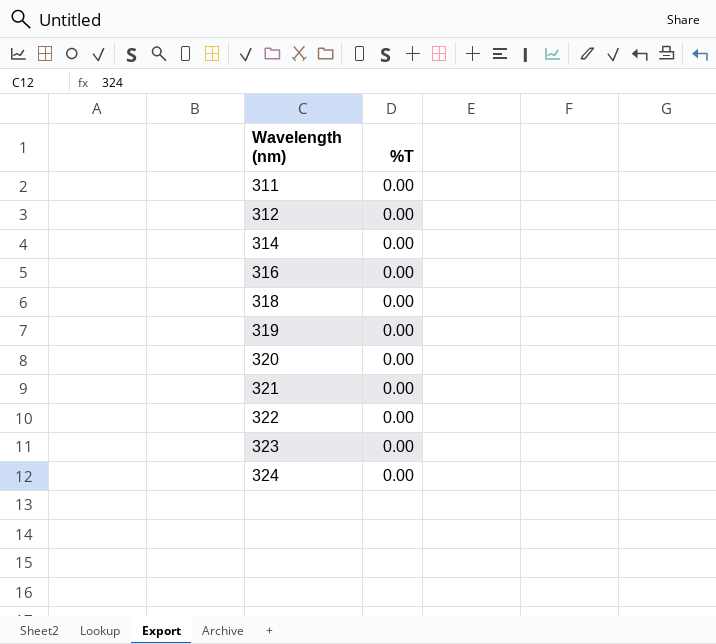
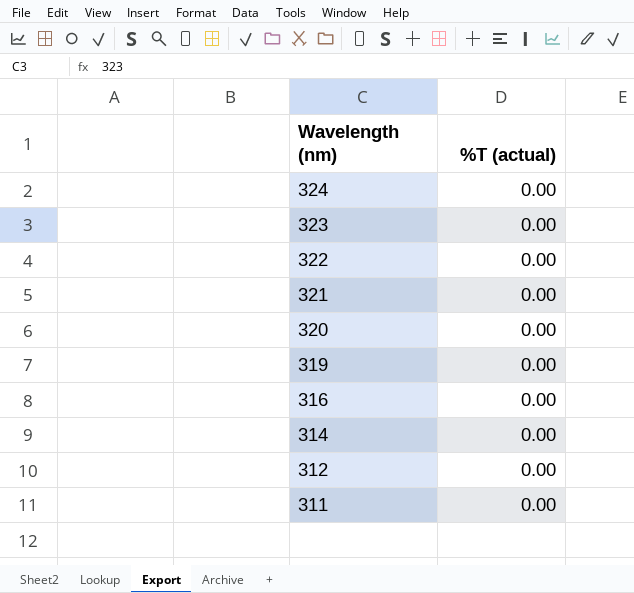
row order: Wavelength (nm) ascending -> Wavelength (nm) descending
column name: %T -> %T (actual)
row 318: 0.00 -> none

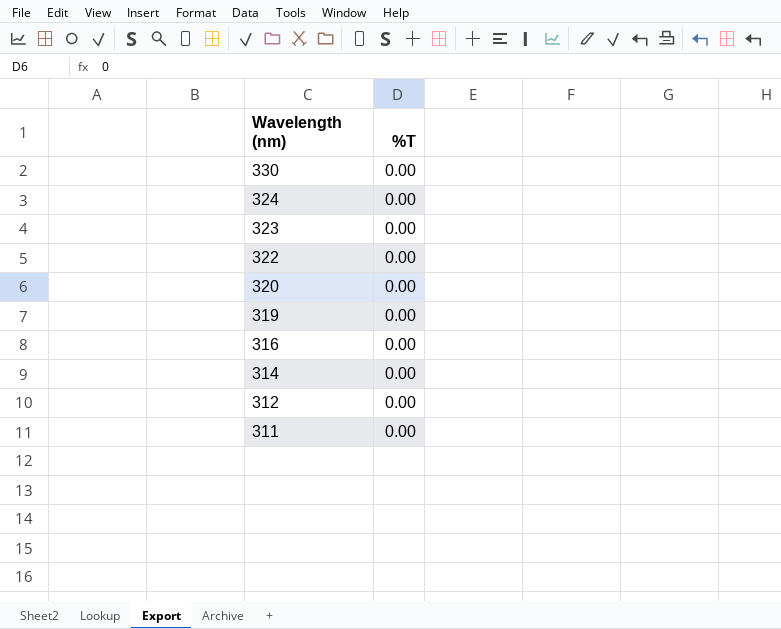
column name: %T (actual) -> %T
row 321: 0.00 -> none
row 330: none -> 0.00

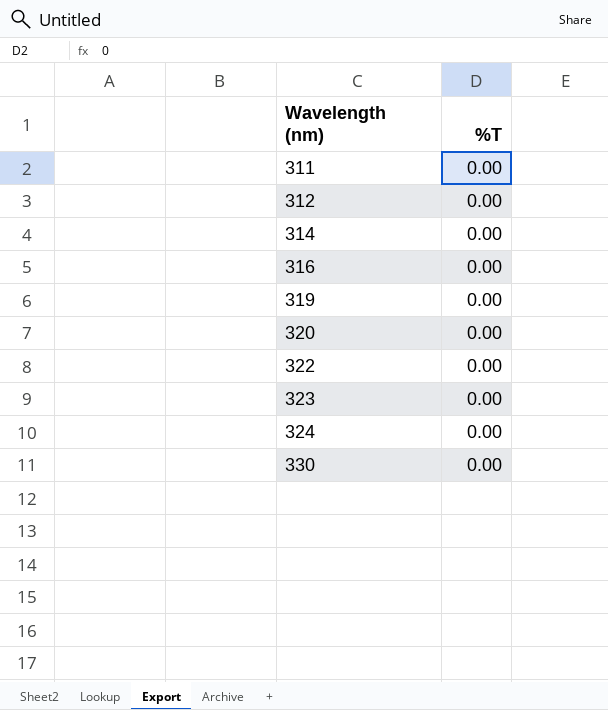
row order: Wavelength (nm) descending -> Wavelength (nm) ascending

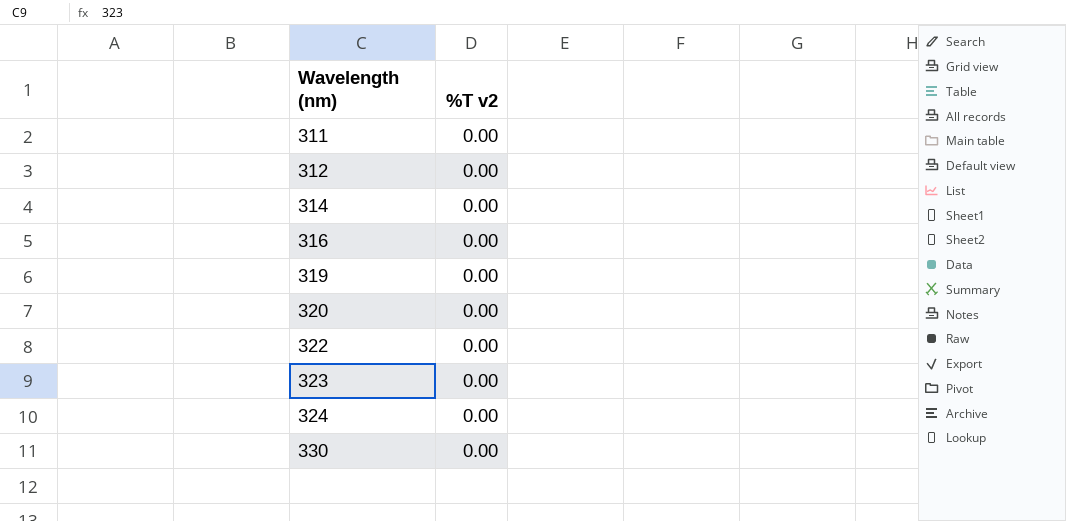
column name: %T -> %T v2

